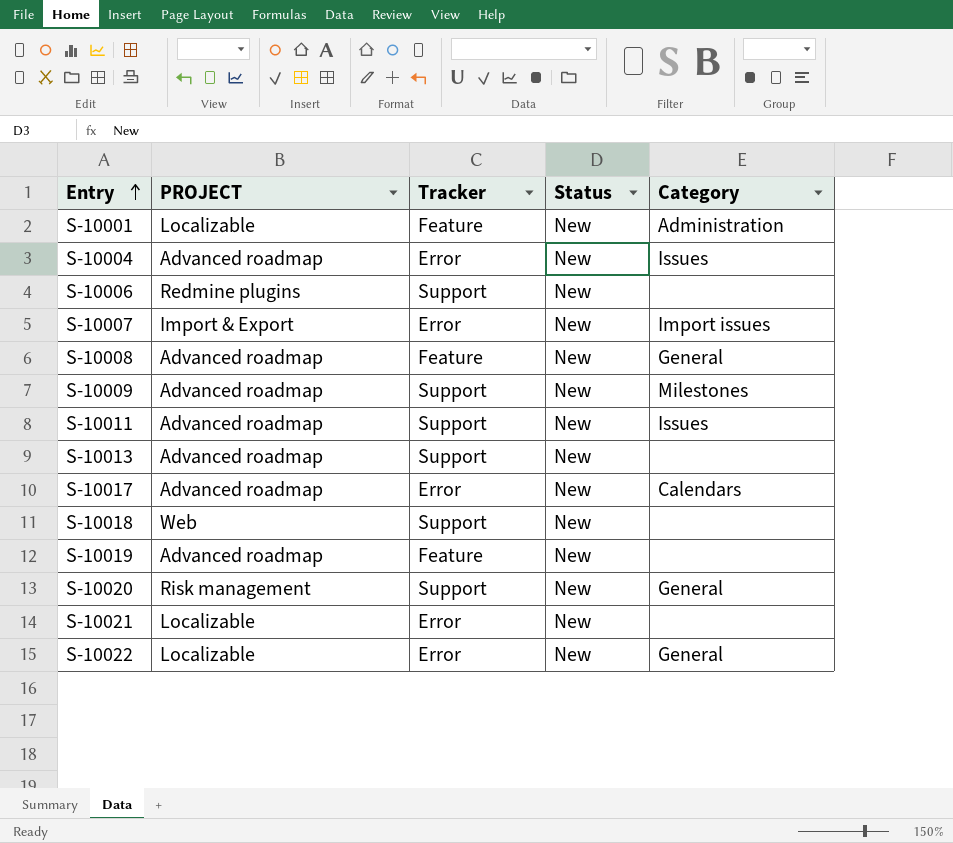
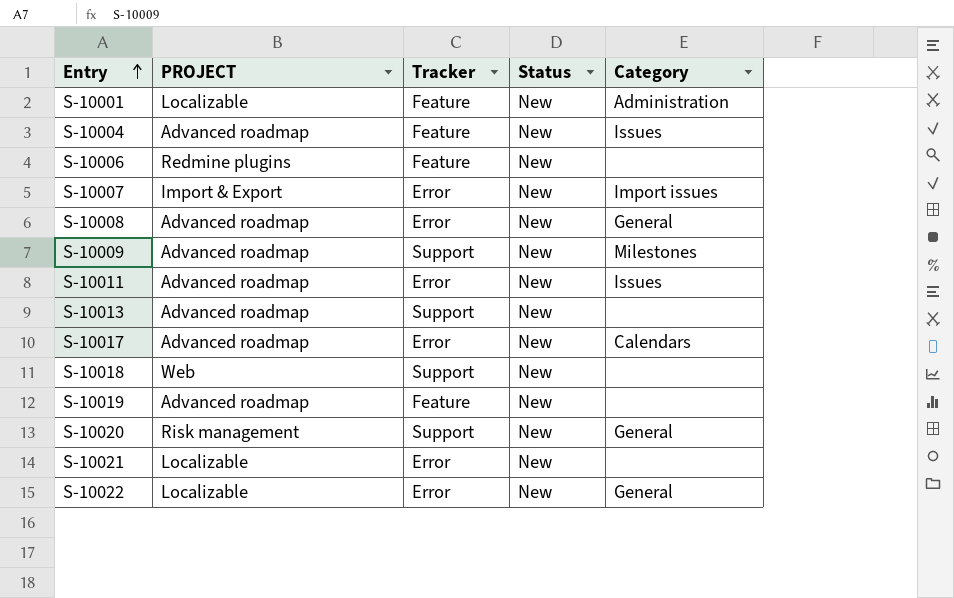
S-10004 | Tracker: Error -> Feature
S-10006 | Tracker: Support -> Feature
S-10008 | Tracker: Feature -> Error
S-10011 | Tracker: Support -> Error

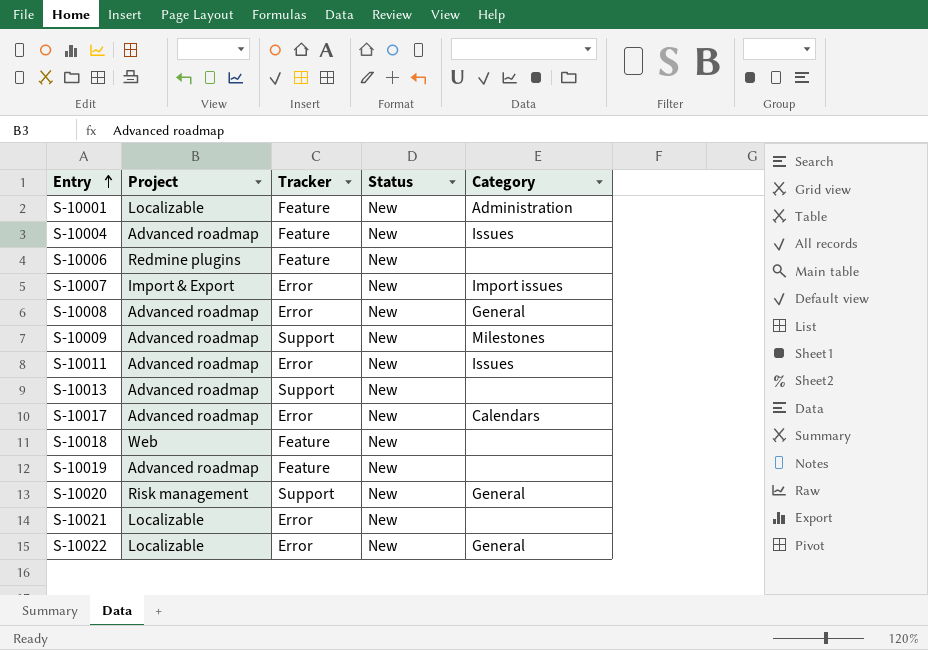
column name: PROJECT -> Project
S-10018 | Tracker: Support -> Feature

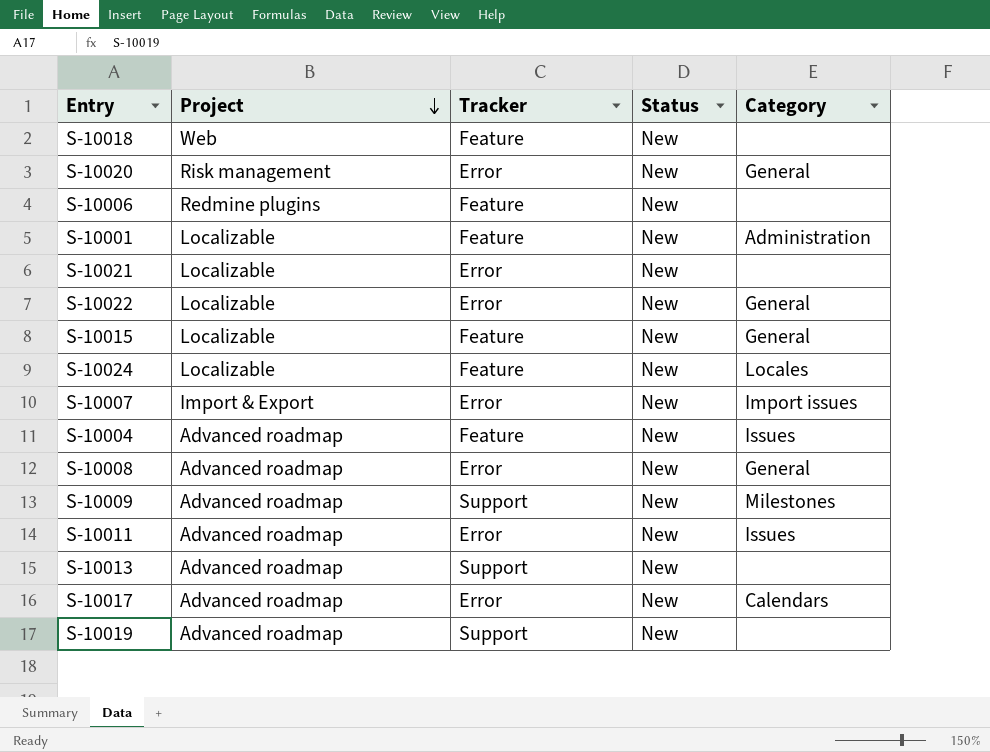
row order: Entry ascending -> Project descending
S-10020 | Tracker: Support -> Error
row S-10015: none -> Localizable | Feature | New | General
row S-10024: none -> Localizable | Feature | New | Locales
S-10019 | Tracker: Feature -> Support

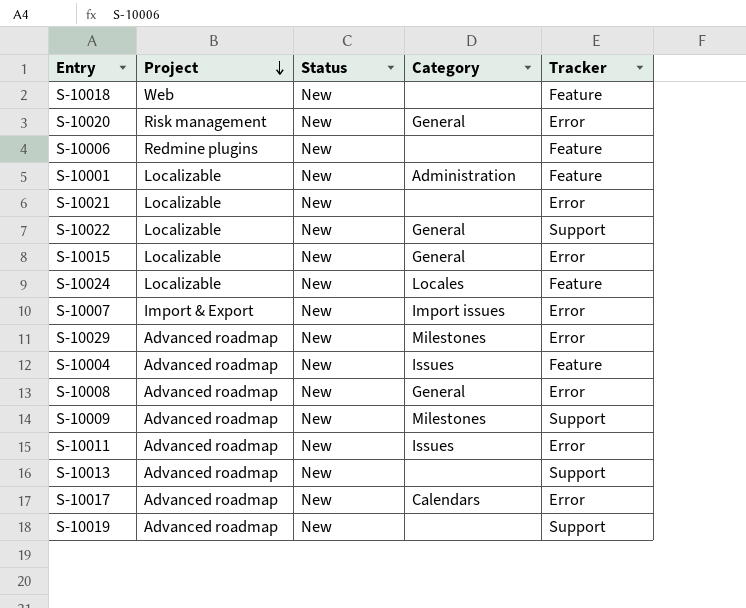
column Tracker | position: 3 -> 5
S-10022 | Tracker: Error -> Support
S-10015 | Tracker: Feature -> Error
row S-10029: none -> Advanced roadmap | New | Milestones | Error

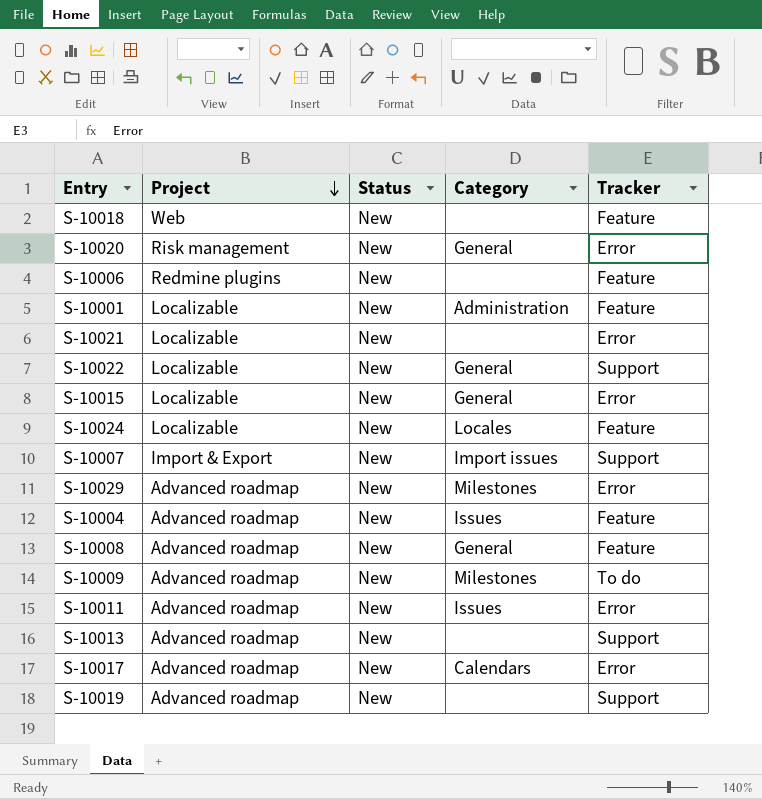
S-10007 | Tracker: Error -> Support
S-10008 | Tracker: Error -> Feature
S-10009 | Tracker: Support -> To do

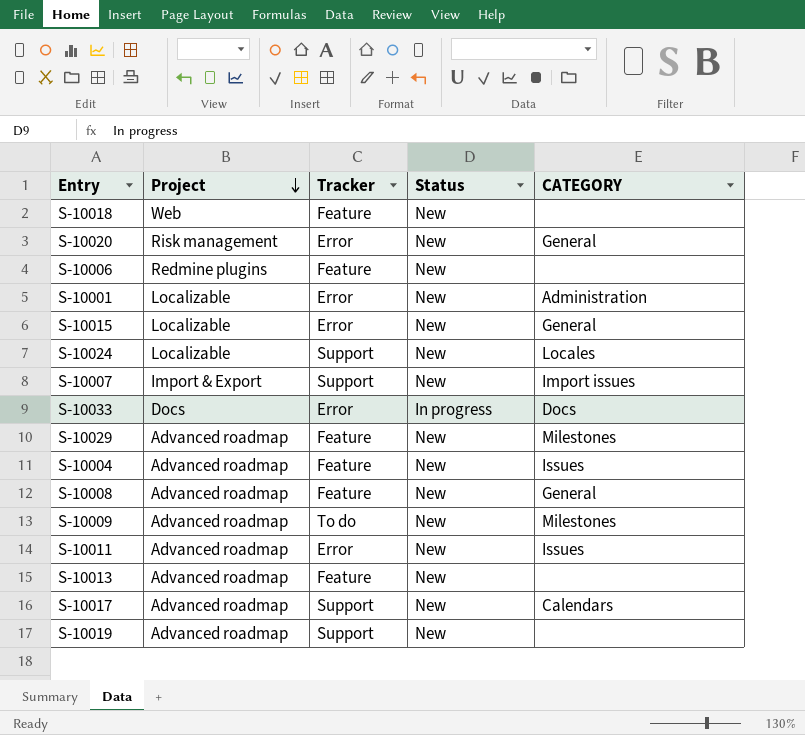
column Tracker | position: 5 -> 3
column name: Category -> CATEGORY
row S-10021: Localizable | New | none | Error -> none
row S-10022: Localizable | New | General | Support -> none
S-10001 | Tracker: Feature -> Error
S-10024 | Tracker: Feature -> Support
row S-10033: none -> Docs | Error | In progress | Docs
S-10029 | Tracker: Error -> Feature
S-10013 | Tracker: Support -> Feature
S-10017 | Tracker: Error -> Support

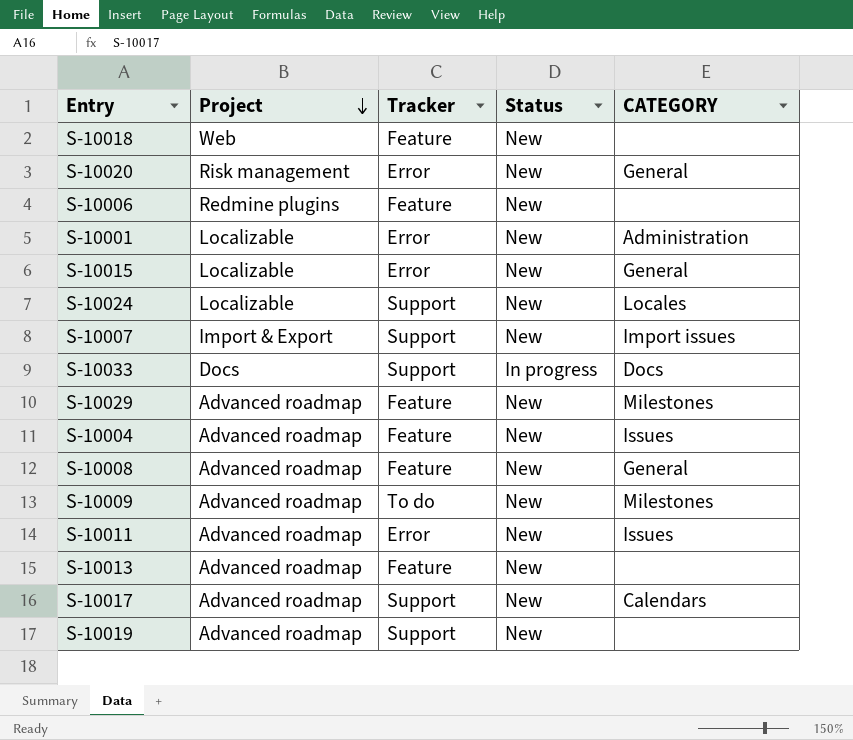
S-10033 | Tracker: Error -> Support

